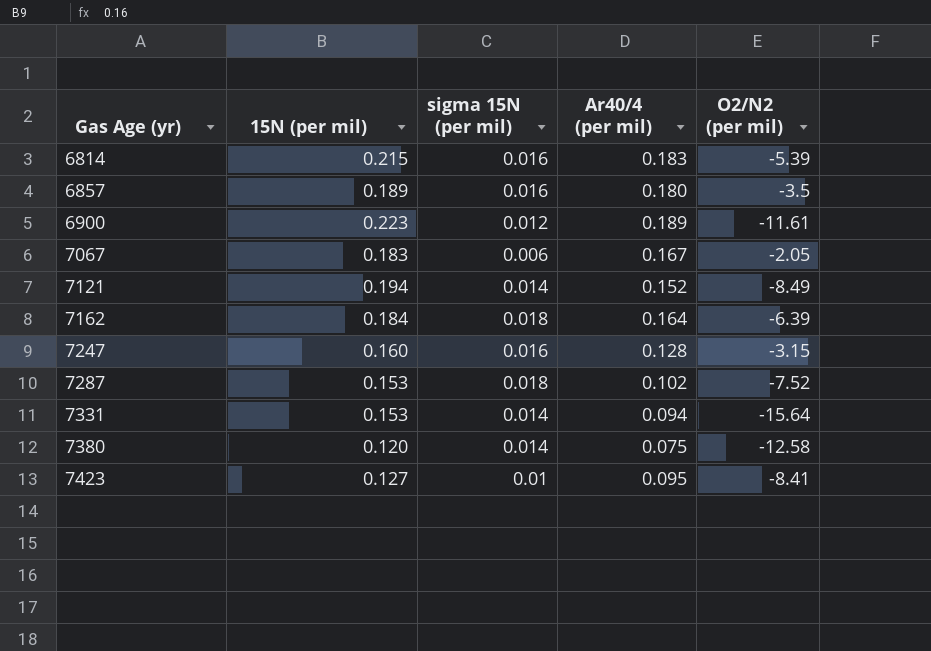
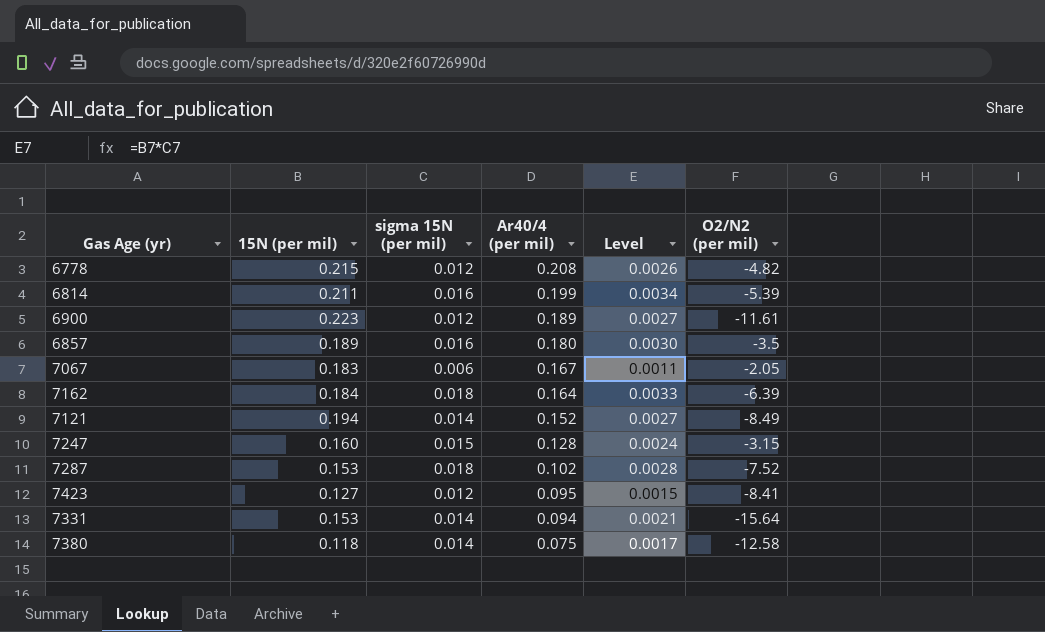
row order: Gas Age (yr) ascending -> Ar40/4 (per mil) descending
column Level | formula: none -> [15N (per mil)] * [sigma 15N (per mil)]
row 6778: none -> 0.215 | 0.012 | 0.208 | 0.0026 | -4.82
6814 | 15N (per mil): 0.215 -> 0.211
6814 | Ar40/4 (per mil): 0.183 -> 0.199
7247 | sigma 15N (per mil): 0.016 -> 0.015
7423 | sigma 15N (per mil): 0.01 -> 0.012
7380 | 15N (per mil): 0.120 -> 0.118

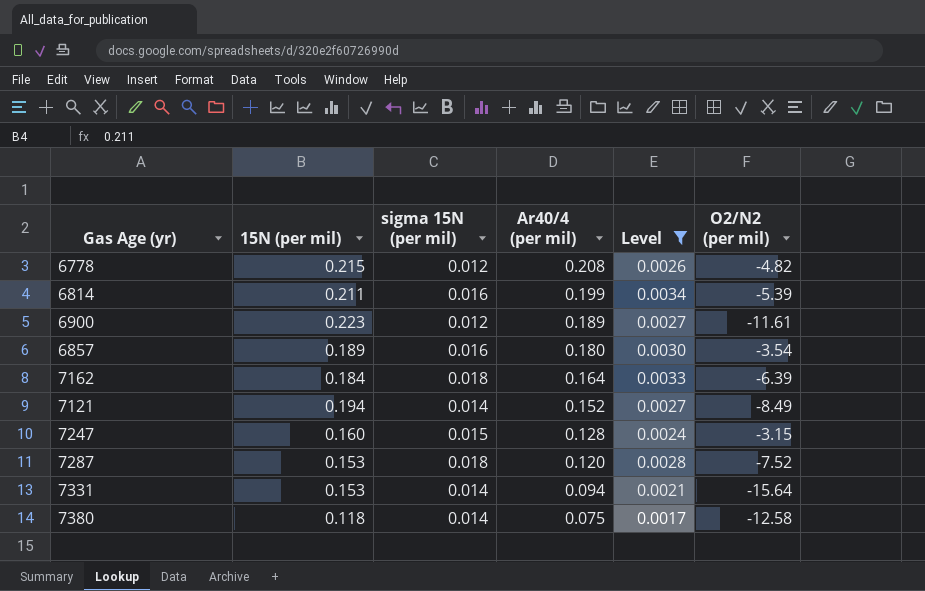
filter: none -> Level >= 0.0017
6857 | O2/N2 (per mil): -3.5 -> -3.54
7287 | Ar40/4 (per mil): 0.102 -> 0.120

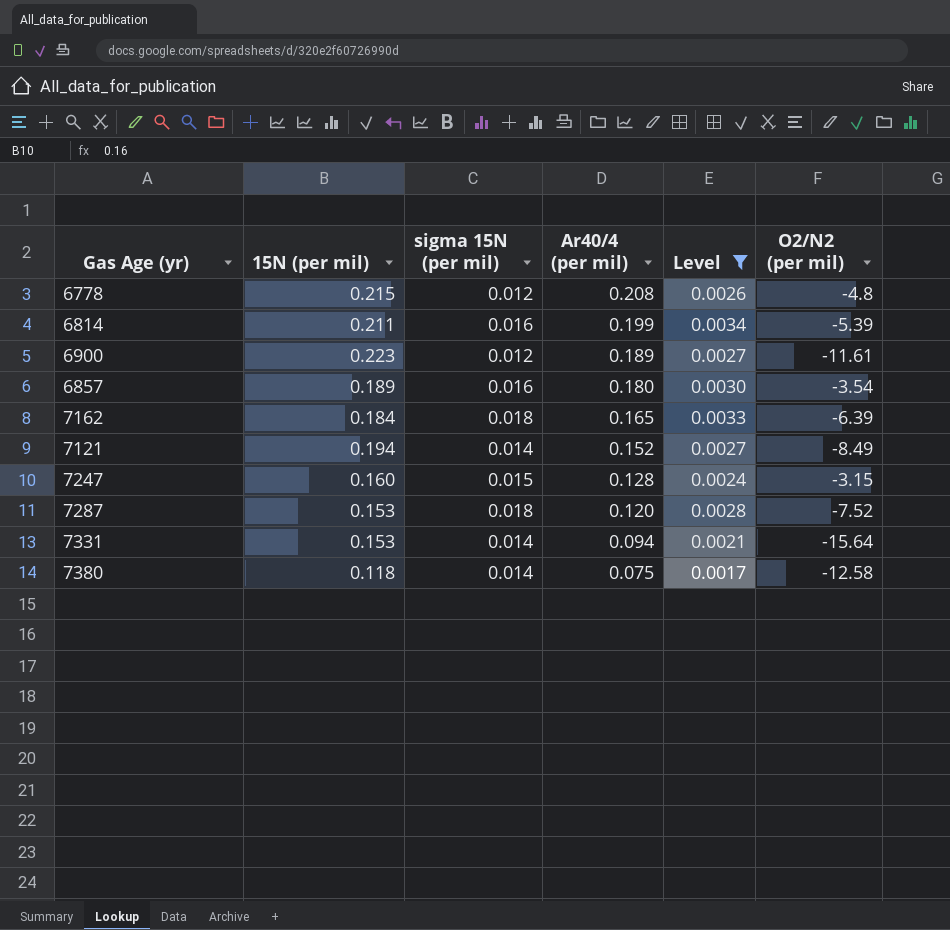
6778 | O2/N2 (per mil): -4.82 -> -4.8
7162 | Ar40/4 (per mil): 0.164 -> 0.165

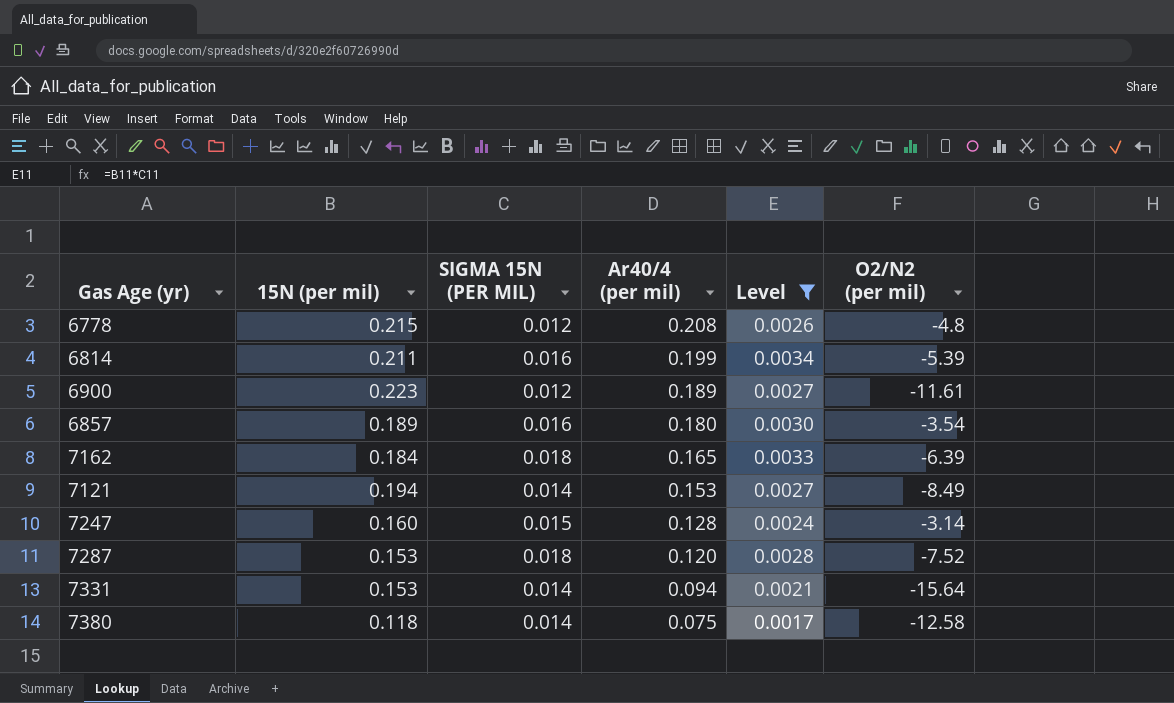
column name: sigma 15N (per mil) -> SIGMA 15N (PER MIL)
7121 | Ar40/4 (per mil): 0.152 -> 0.153
7247 | O2/N2 (per mil): -3.15 -> -3.14

